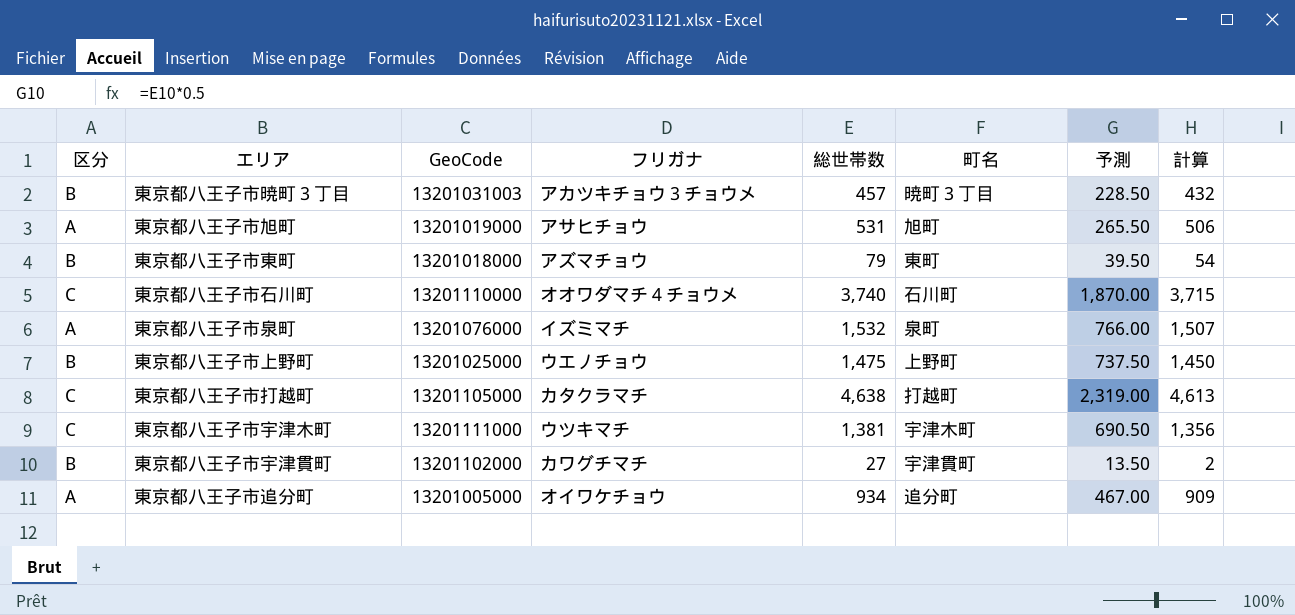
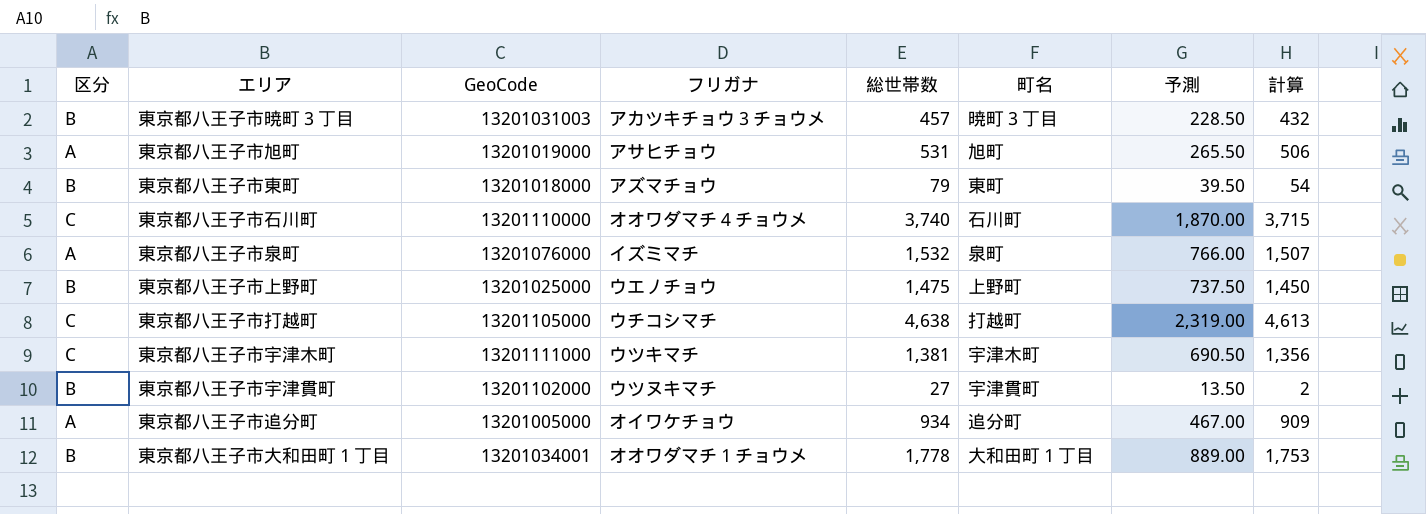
東京都八王子市打越町 | フリガナ: カタクラマチ -> ウチコシマチ
東京都八王子市宇津貫町 | フリガナ: カワグチマチ -> ウツヌキマチ
row 東京都八王子市大和田町１丁目: none -> B | 13201034001 | オオワダマチ１チョウメ | 1,778 | 大和田町１丁目 | 889.00 | 1,753

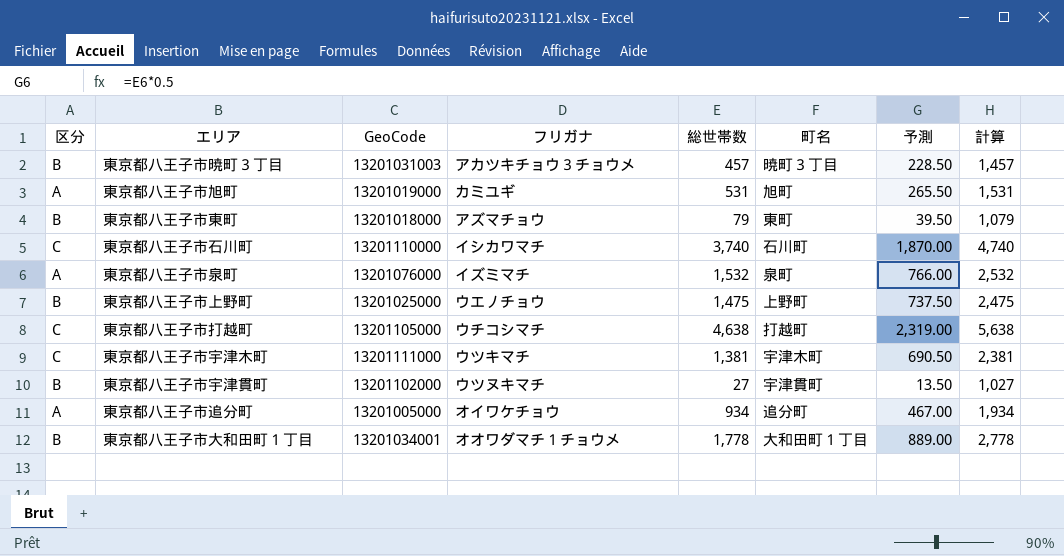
column 計算 | formula: [総世帯数] - 25 -> [総世帯数] + 1000
東京都八王子市旭町 | フリガナ: アサヒチョウ -> カミユギ
東京都八王子市石川町 | フリガナ: オオワダマチ４チョウメ -> イシカワマチ

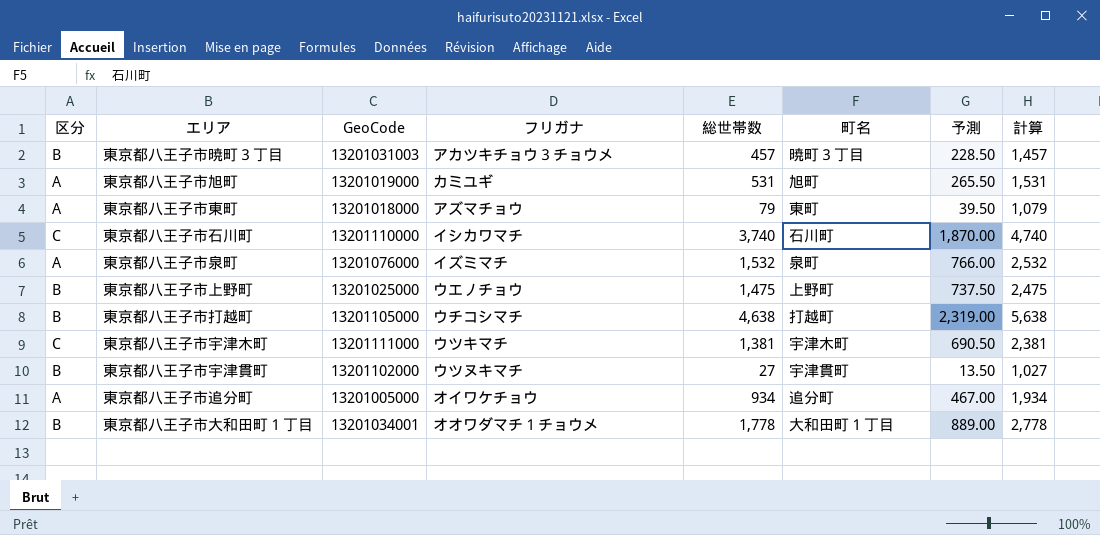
東京都八王子市東町 | 区分: B -> A
東京都八王子市打越町 | 区分: C -> B

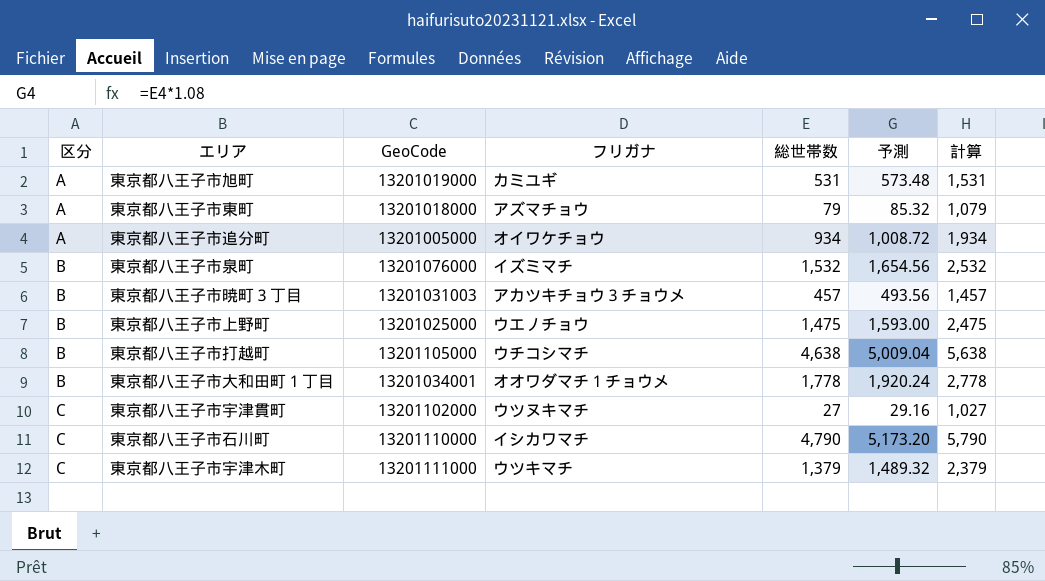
row order: none -> 区分 ascending
column 町名 | position: 6 -> none
column 予測 | formula: [総世帯数] * 0.5 -> [総世帯数] * 1.08
東京都八王子市泉町 | 区分: A -> B
東京都八王子市宇津貫町 | 区分: B -> C
東京都八王子市石川町 | 総世帯数: 3,740 -> 4,790
東京都八王子市石川町 | 計算: 4,740 -> 5,790
東京都八王子市宇津木町 | 総世帯数: 1,381 -> 1,379
東京都八王子市宇津木町 | 計算: 2,381 -> 2,379

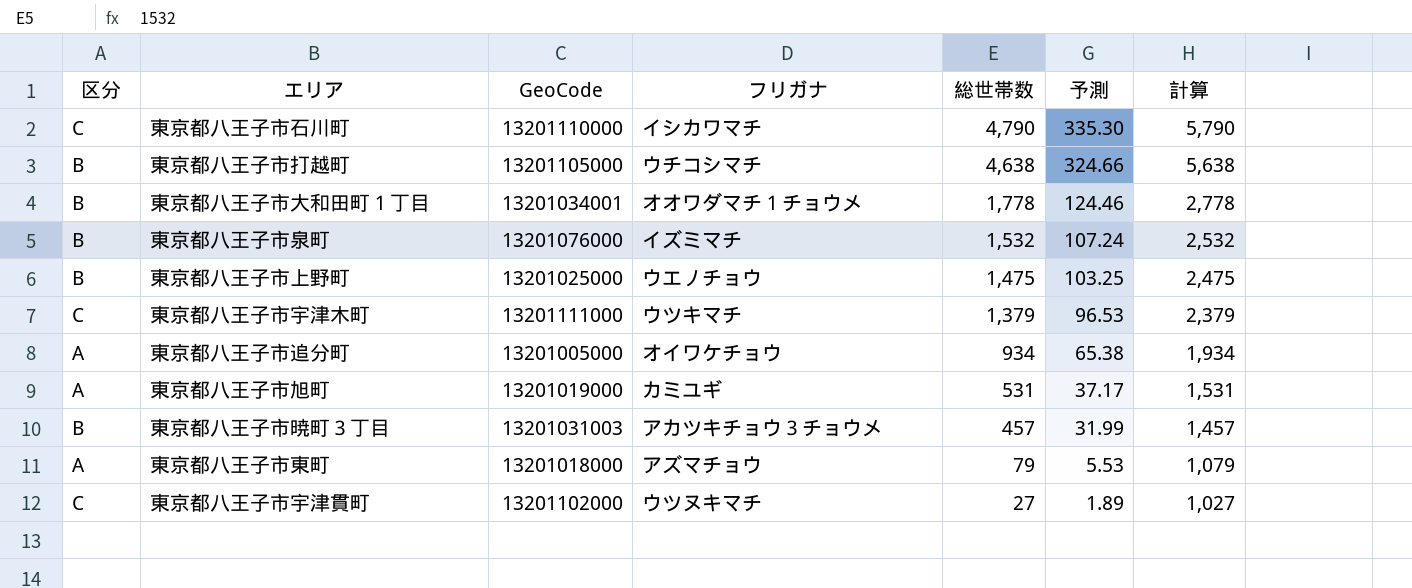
row order: 区分 ascending -> 総世帯数 descending
column 予測 | formula: [総世帯数] * 1.08 -> [総世帯数] * 0.07

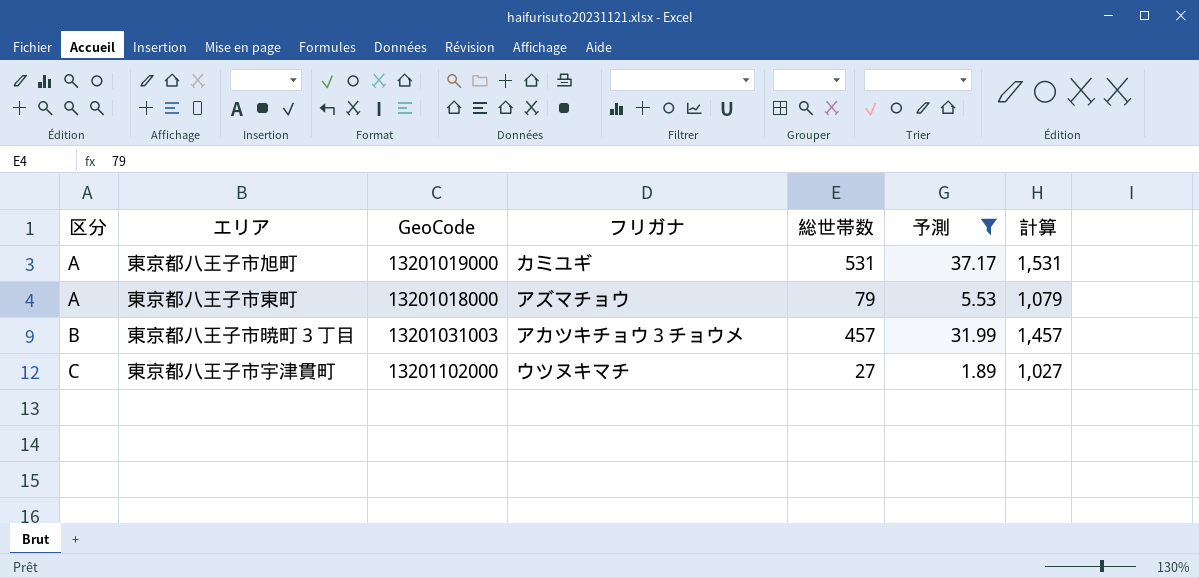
filter: none -> 予測 <= 37.17
row order: 総世帯数 descending -> 区分 ascending

